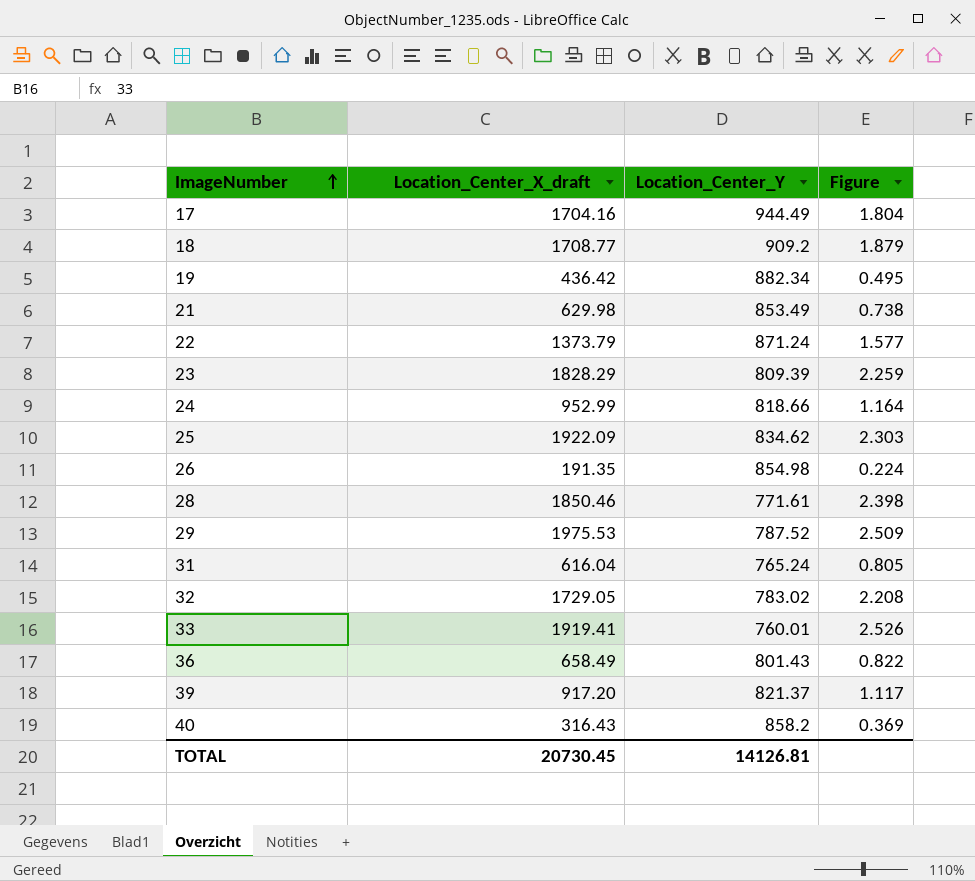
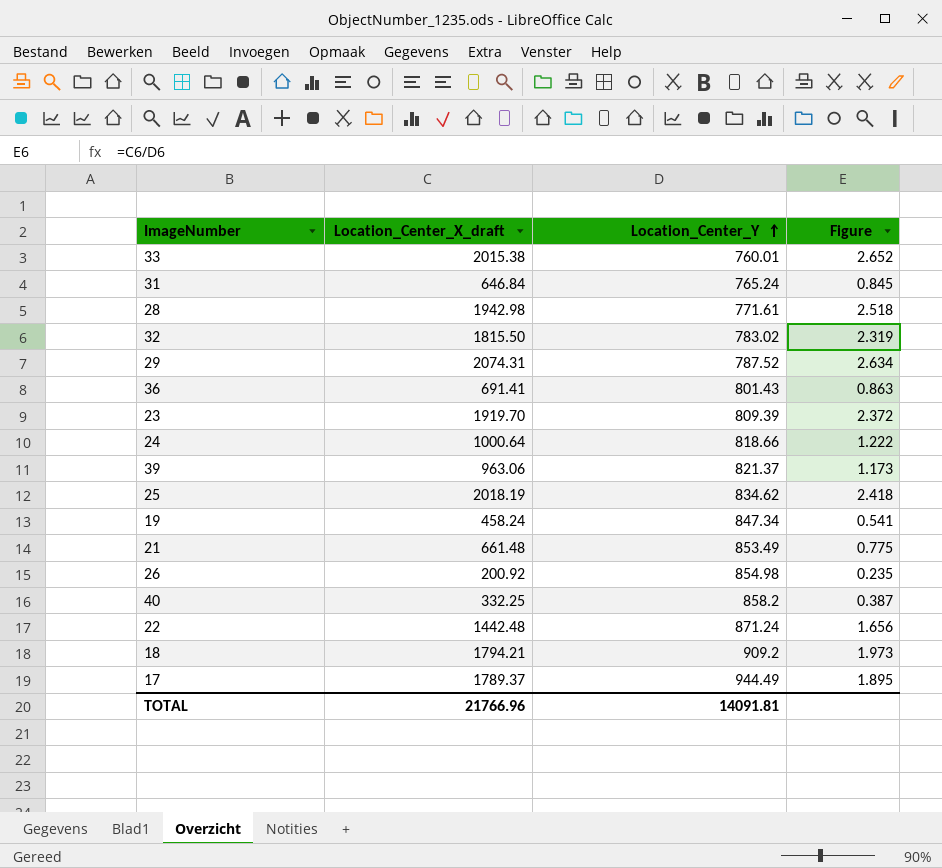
row order: ImageNumber ascending -> Location_Center_Y ascending
33 | Location_Center_X_draft: 1919.41 -> 2015.38
33 | Figure: 2.526 -> 2.652
31 | Location_Center_X_draft: 616.04 -> 646.84
31 | Figure: 0.805 -> 0.845
28 | Location_Center_X_draft: 1850.46 -> 1942.98
28 | Figure: 2.398 -> 2.518
32 | Location_Center_X_draft: 1729.05 -> 1815.50
32 | Figure: 2.208 -> 2.319
29 | Location_Center_X_draft: 1975.53 -> 2074.31
29 | Figure: 2.509 -> 2.634
36 | Location_Center_X_draft: 658.49 -> 691.41
36 | Figure: 0.822 -> 0.863
23 | Location_Center_X_draft: 1828.29 -> 1919.70
23 | Figure: 2.259 -> 2.372
24 | Location_Center_X_draft: 952.99 -> 1000.64
24 | Figure: 1.164 -> 1.222
39 | Location_Center_X_draft: 917.20 -> 963.06
39 | Figure: 1.117 -> 1.173
25 | Location_Center_X_draft: 1922.09 -> 2018.19
25 | Figure: 2.303 -> 2.418
19 | Location_Center_X_draft: 436.42 -> 458.24
19 | Location_Center_Y: 882.34 -> 847.34
19 | Figure: 0.495 -> 0.541
21 | Location_Center_X_draft: 629.98 -> 661.48
21 | Figure: 0.738 -> 0.775
26 | Location_Center_X_draft: 191.35 -> 200.92
26 | Figure: 0.224 -> 0.235
40 | Location_Center_X_draft: 316.43 -> 332.25
40 | Figure: 0.369 -> 0.387
22 | Location_Center_X_draft: 1373.79 -> 1442.48
22 | Figure: 1.577 -> 1.656
18 | Location_Center_X_draft: 1708.77 -> 1794.21
18 | Figure: 1.879 -> 1.973
17 | Location_Center_X_draft: 1704.16 -> 1789.37
17 | Figure: 1.804 -> 1.895
TOTAL | Location_Center_X_draft: 20730.45 -> 21766.96
TOTAL | Location_Center_Y: 14126.81 -> 14091.81

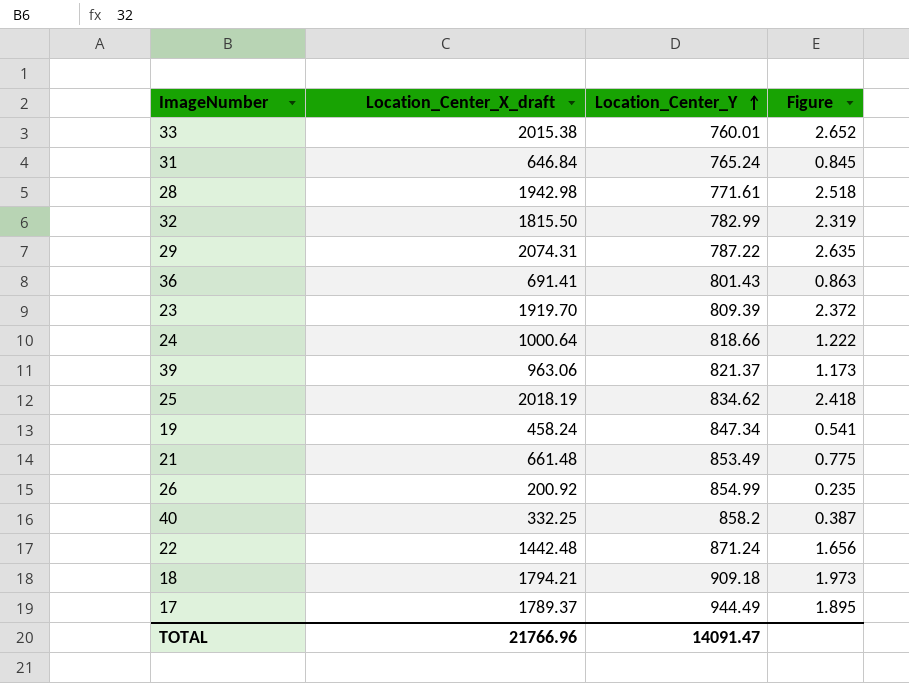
32 | Location_Center_Y: 783.02 -> 782.99
29 | Location_Center_Y: 787.52 -> 787.22
29 | Figure: 2.634 -> 2.635
26 | Location_Center_Y: 854.98 -> 854.99
18 | Location_Center_Y: 909.2 -> 909.18
TOTAL | Location_Center_Y: 14091.81 -> 14091.47

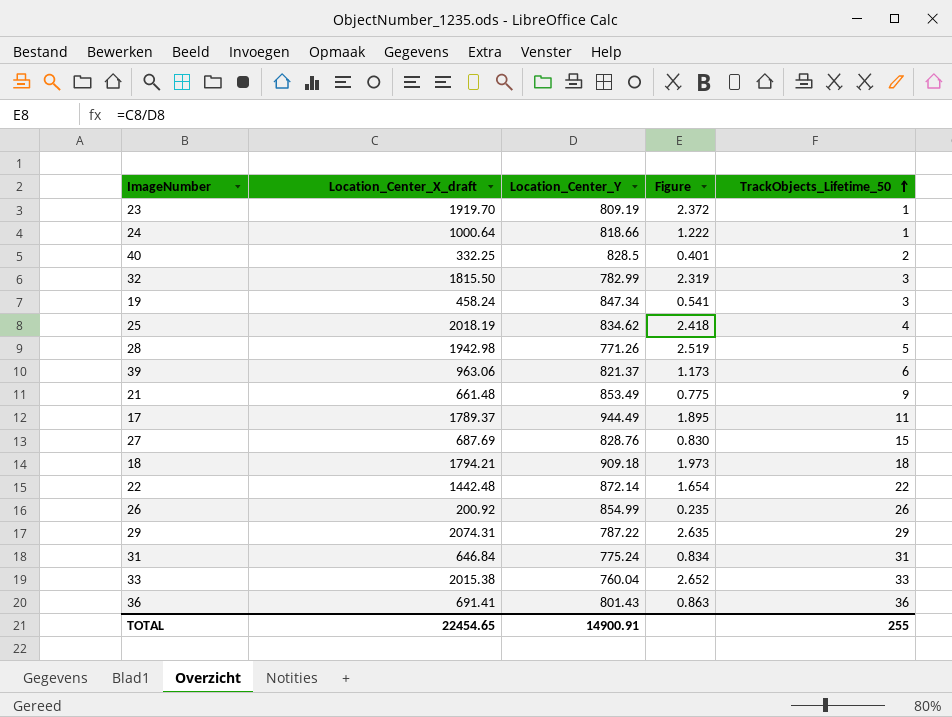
row order: Location_Center_Y ascending -> TrackObjects_Lifetime_50 ascending
column TrackObjects_Lifetime_50 | position: none -> 5
23 | Location_Center_Y: 809.39 -> 809.19
40 | Location_Center_Y: 858.2 -> 828.5
40 | Figure: 0.387 -> 0.401
28 | Location_Center_Y: 771.61 -> 771.26
28 | Figure: 2.518 -> 2.519
row 27: none -> 687.69 | 828.76 | 0.830 | 15
22 | Location_Center_Y: 871.24 -> 872.14
22 | Figure: 1.656 -> 1.654
31 | Location_Center_Y: 765.24 -> 775.24
31 | Figure: 0.845 -> 0.834
33 | Location_Center_Y: 760.01 -> 760.04
TOTAL | Location_Center_X_draft: 21766.96 -> 22454.65
TOTAL | Location_Center_Y: 14091.47 -> 14900.91

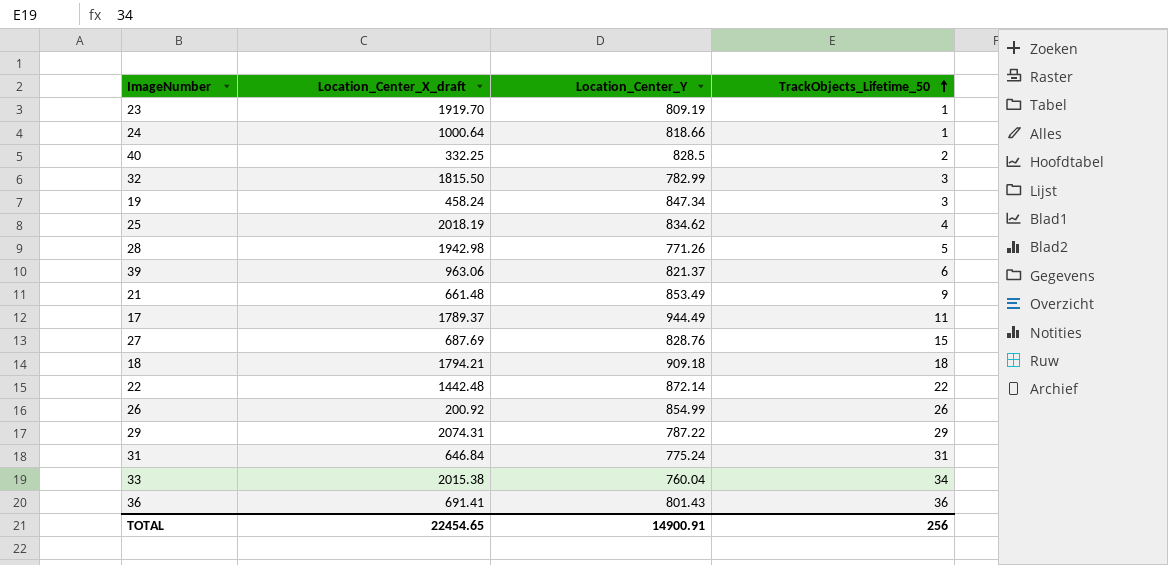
column Figure | formula: [Location_Center_X_draft] / [Location_Center_Y] -> none
33 | TrackObjects_Lifetime_50: 33 -> 34
TOTAL | TrackObjects_Lifetime_50: 255 -> 256

